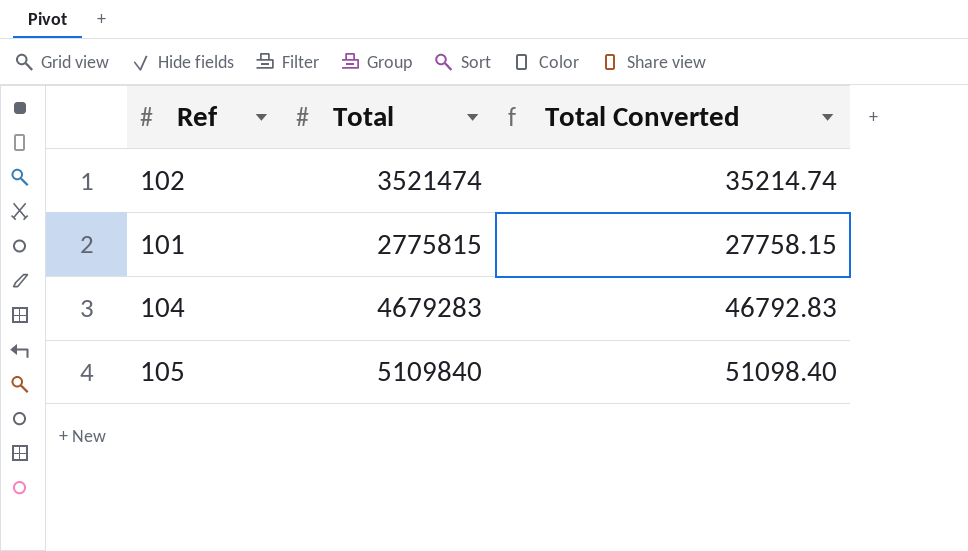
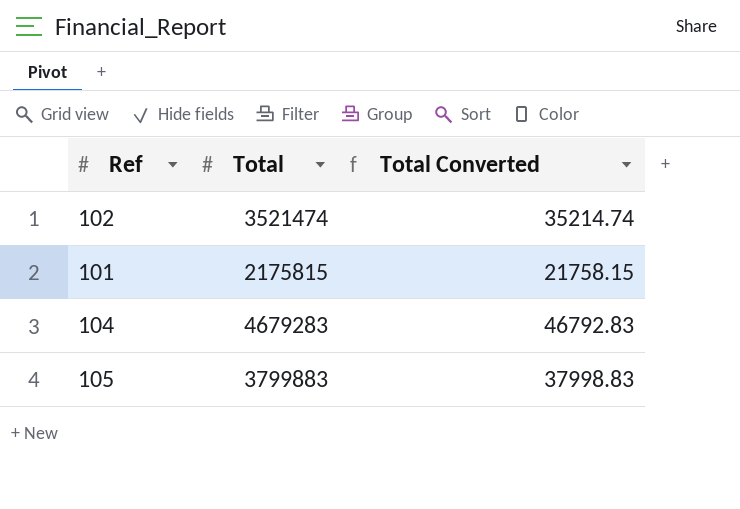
101 | Total: 2775815 -> 2175815
101 | Total Converted: 27758.15 -> 21758.15
105 | Total: 5109840 -> 3799883
105 | Total Converted: 51098.40 -> 37998.83

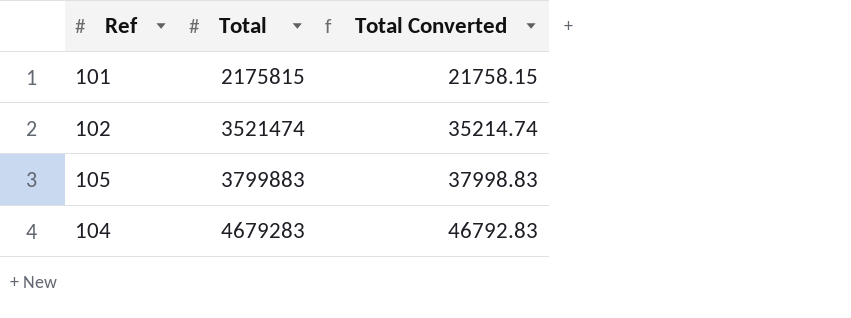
row order: none -> Total ascending

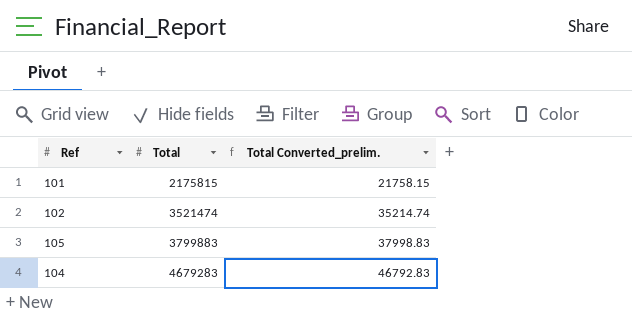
column name: Total Converted -> Total Converted_prelim.

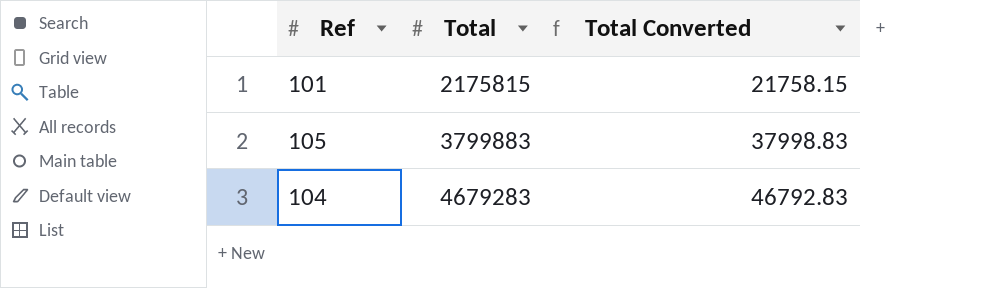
column name: Total Converted_prelim. -> Total Converted
row 102: 3521474 | 35214.74 -> none

